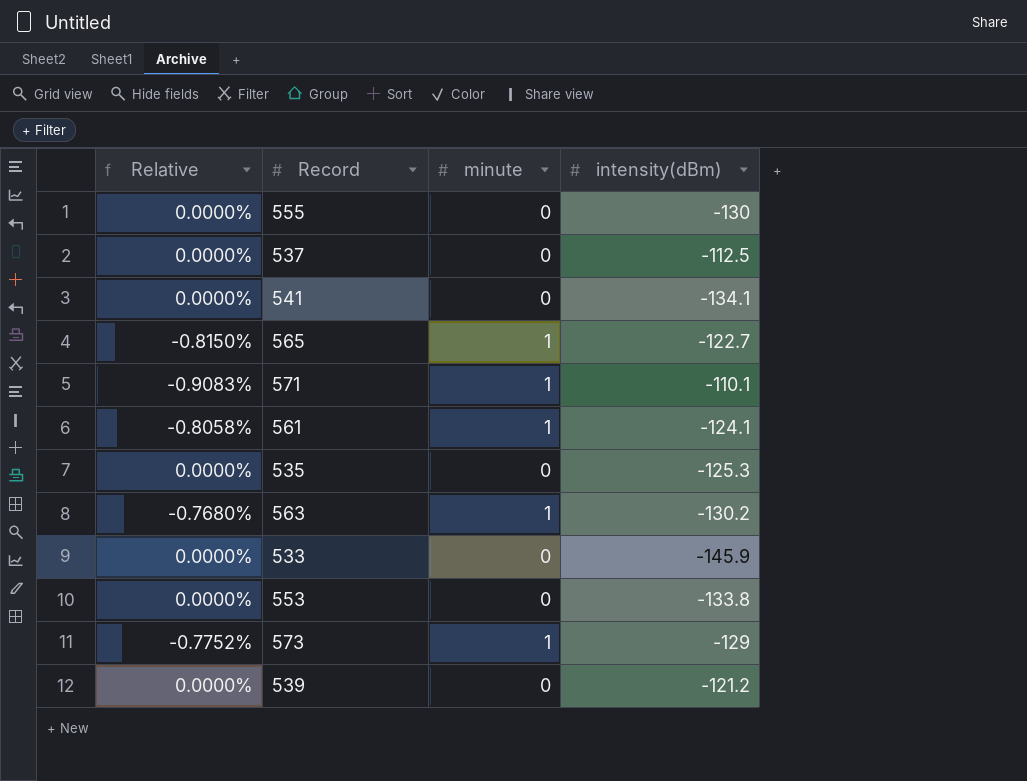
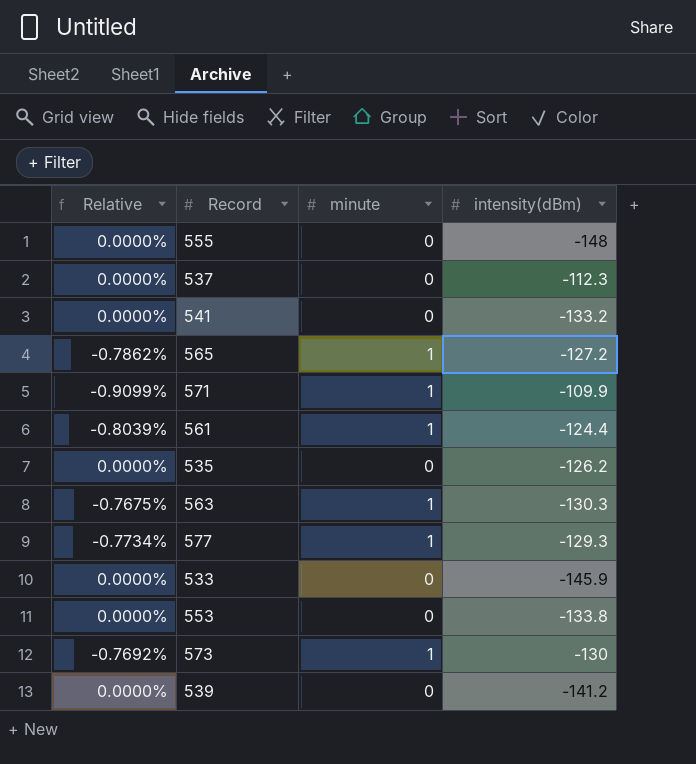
555 | intensity(dBm): -130 -> -148
537 | intensity(dBm): -112.5 -> -112.3
541 | intensity(dBm): -134.1 -> -133.2
565 | Relative: -0.8150% -> -0.7862%
565 | intensity(dBm): -122.7 -> -127.2
571 | Relative: -0.9083% -> -0.9099%
571 | intensity(dBm): -110.1 -> -109.9
561 | Relative: -0.8058% -> -0.8039%
561 | intensity(dBm): -124.1 -> -124.4
535 | intensity(dBm): -125.3 -> -126.2
563 | Relative: -0.7680% -> -0.7675%
563 | intensity(dBm): -130.2 -> -130.3
row 577: none -> -0.7734% | 1 | -129.3
573 | Relative: -0.7752% -> -0.7692%
573 | intensity(dBm): -129 -> -130
539 | intensity(dBm): -121.2 -> -141.2

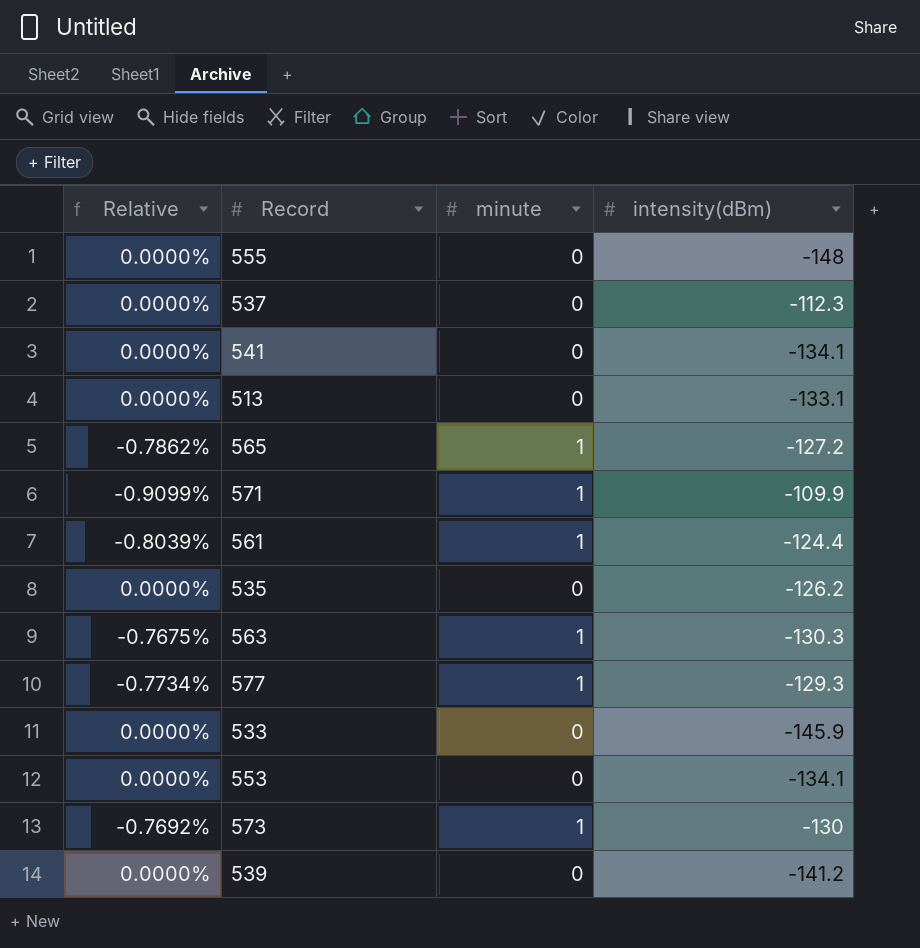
541 | intensity(dBm): -133.2 -> -134.1
row 513: none -> 0.0000% | 0 | -133.1
553 | intensity(dBm): -133.8 -> -134.1

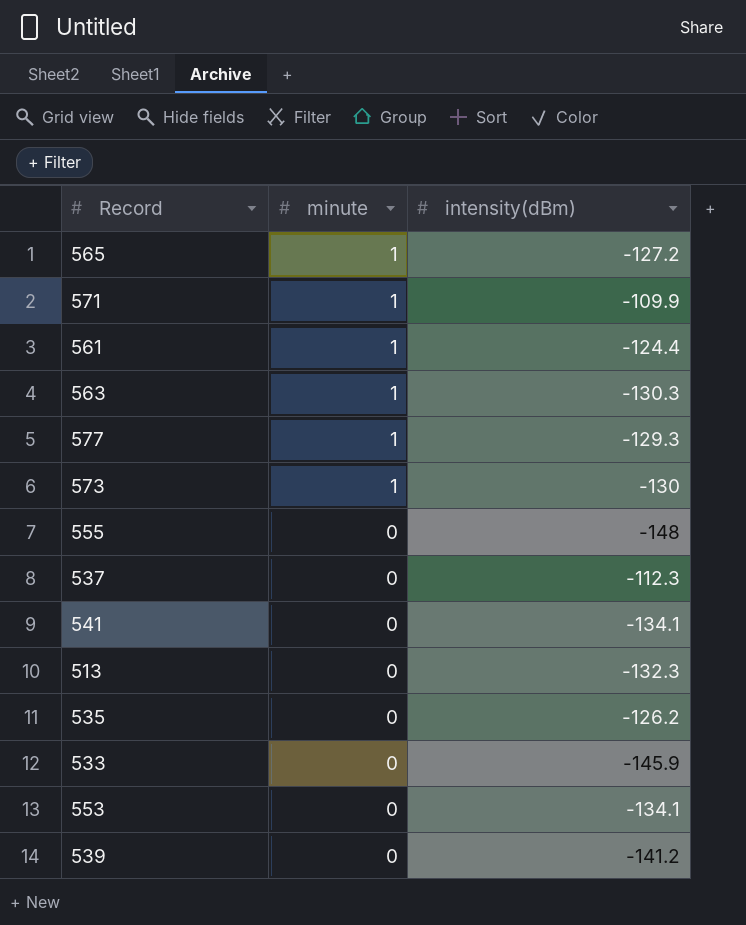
row order: none -> minute descending
column Relative | formula: [minute] / [intensity(dBm)] -> none
513 | intensity(dBm): -133.1 -> -132.3

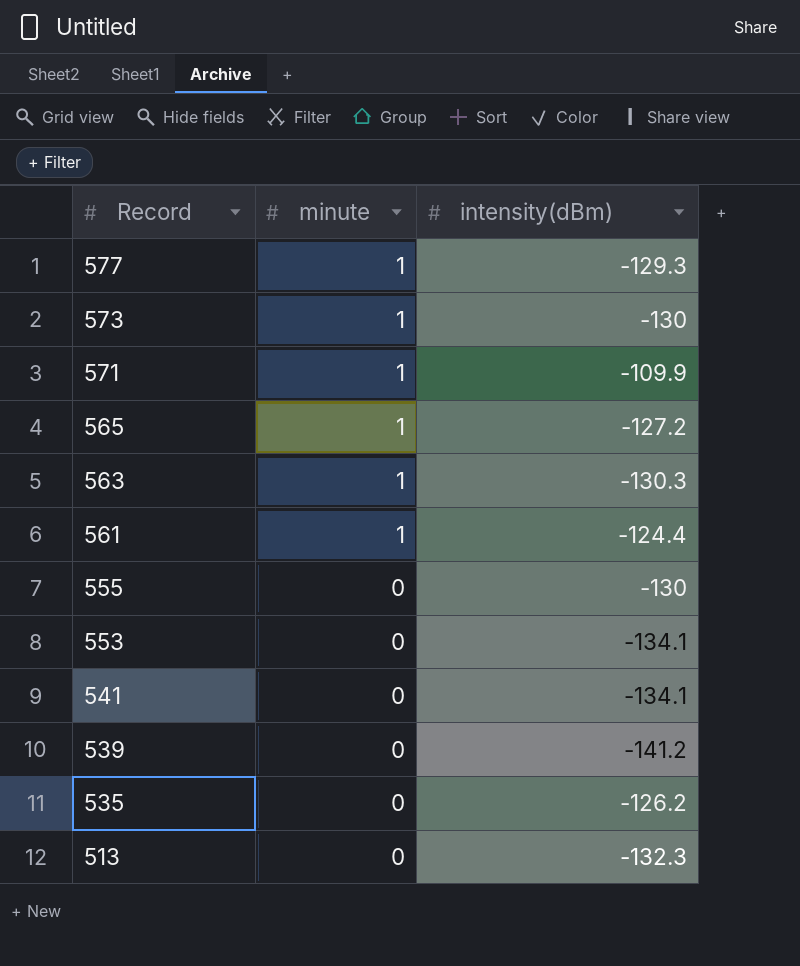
row order: minute descending -> Record descending
row 537: 0 | -112.3 -> none
row 533: 0 | -145.9 -> none
555 | intensity(dBm): -148 -> -130

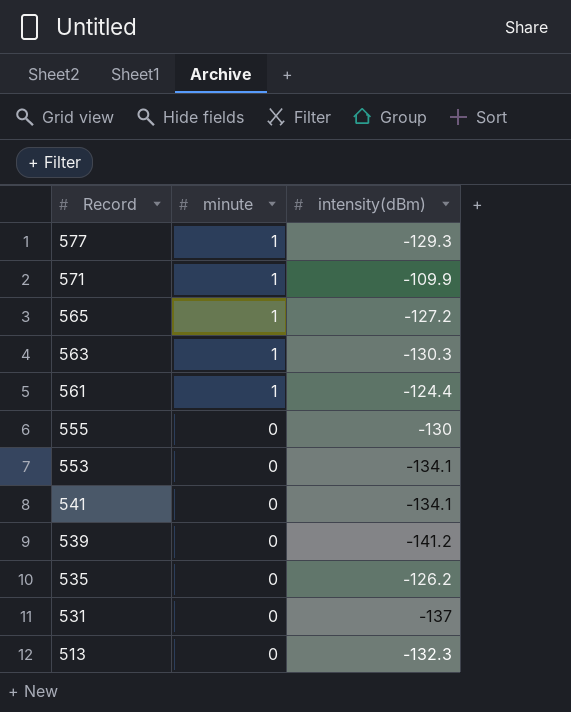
row 573: 1 | -130 -> none
row 531: none -> 0 | -137

